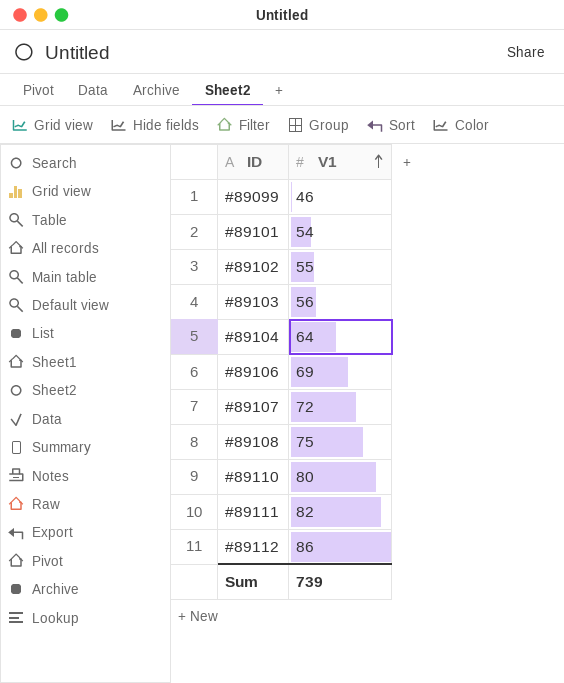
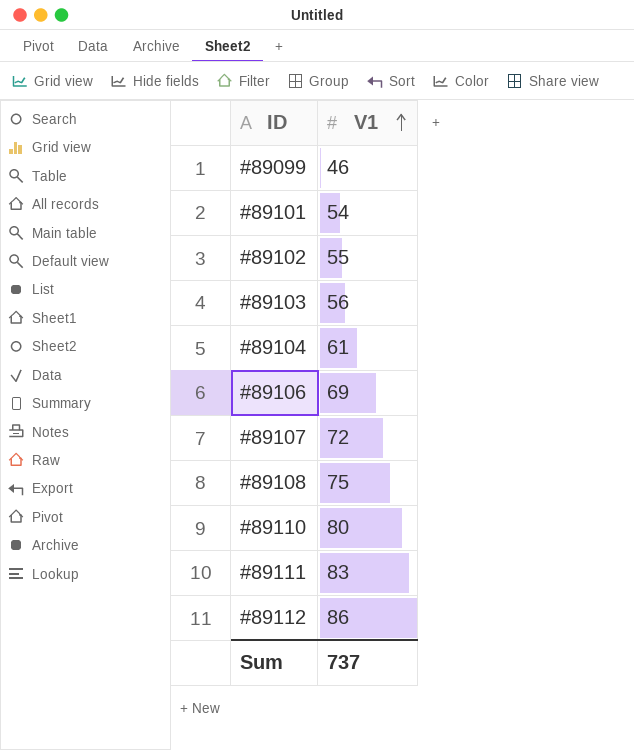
#89104 | V1: 64 -> 61
#89111 | V1: 82 -> 83
Sum | V1: 739 -> 737

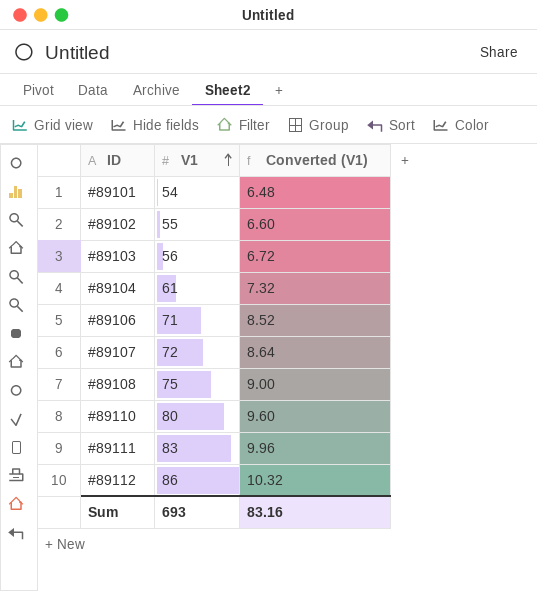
column Converted (V1) | formula: none -> [V1] * 0.12
row #89099: 46 -> none
#89106 | V1: 69 -> 71
Sum | V1: 737 -> 693

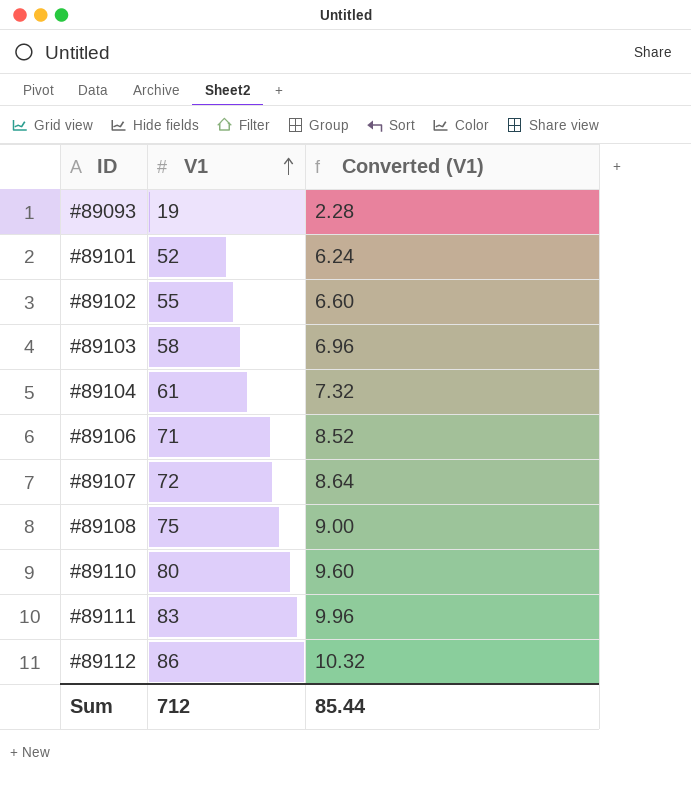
row #89093: none -> 19 | 2.28
#89101 | V1: 54 -> 52
#89101 | Converted (V1): 6.48 -> 6.24
#89103 | V1: 56 -> 58
#89103 | Converted (V1): 6.72 -> 6.96
Sum | V1: 693 -> 712
Sum | Converted (V1): 83.16 -> 85.44

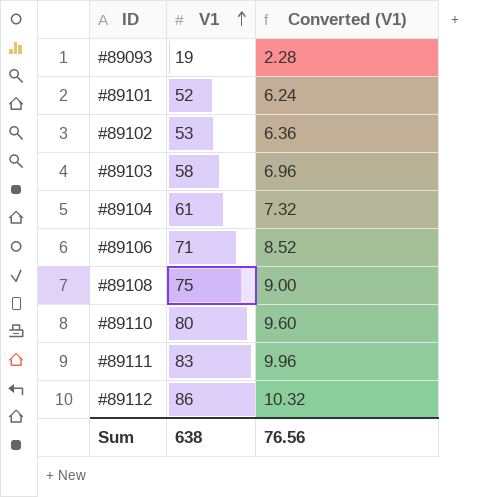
row #89107: 72 | 8.64 -> none
#89102 | V1: 55 -> 53
#89102 | Converted (V1): 6.60 -> 6.36
Sum | V1: 712 -> 638
Sum | Converted (V1): 85.44 -> 76.56

